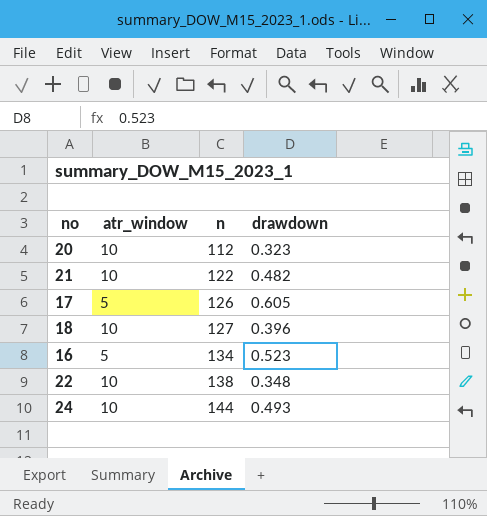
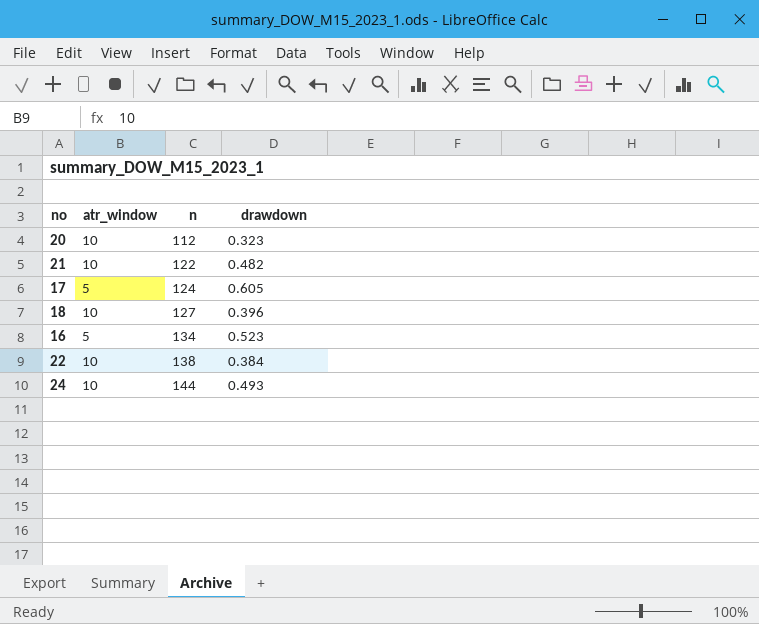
17 | n: 126 -> 124
22 | drawdown: 0.348 -> 0.384

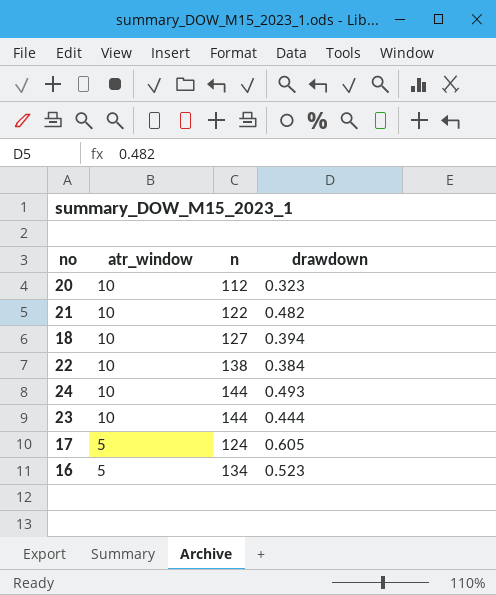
row order: n ascending -> atr_window descending
18 | drawdown: 0.396 -> 0.394
row 23: none -> 10 | 144 | 0.444

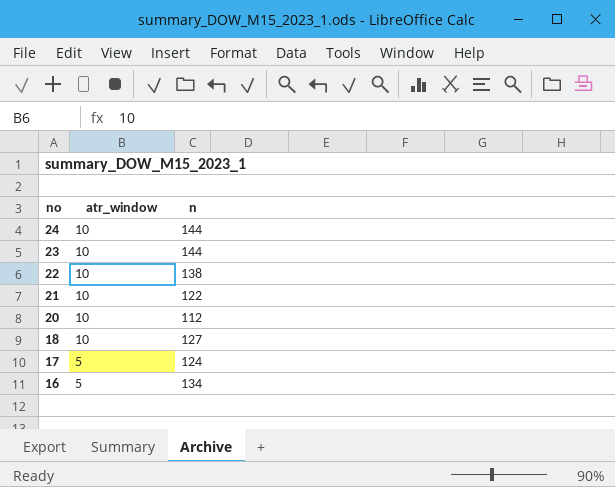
row order: atr_window descending -> no descending
column drawdown | position: 4 -> none

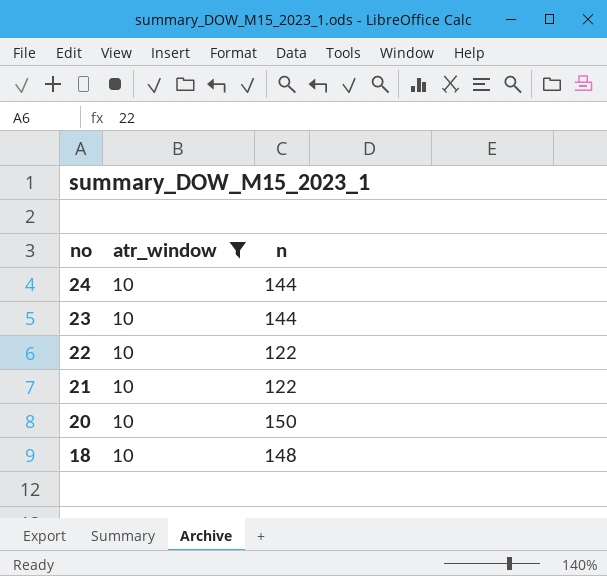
filter: none -> atr_window = 10
22 | n: 138 -> 122
20 | n: 112 -> 150
18 | n: 127 -> 148

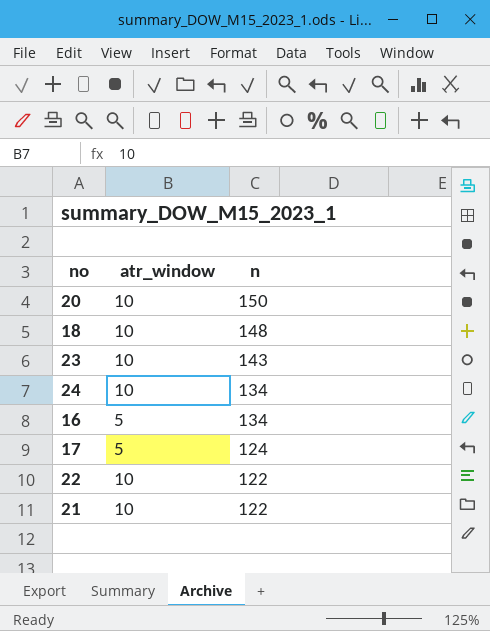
filter: atr_window = 10 -> none
row order: no descending -> n descending
23 | n: 144 -> 143
24 | n: 144 -> 134

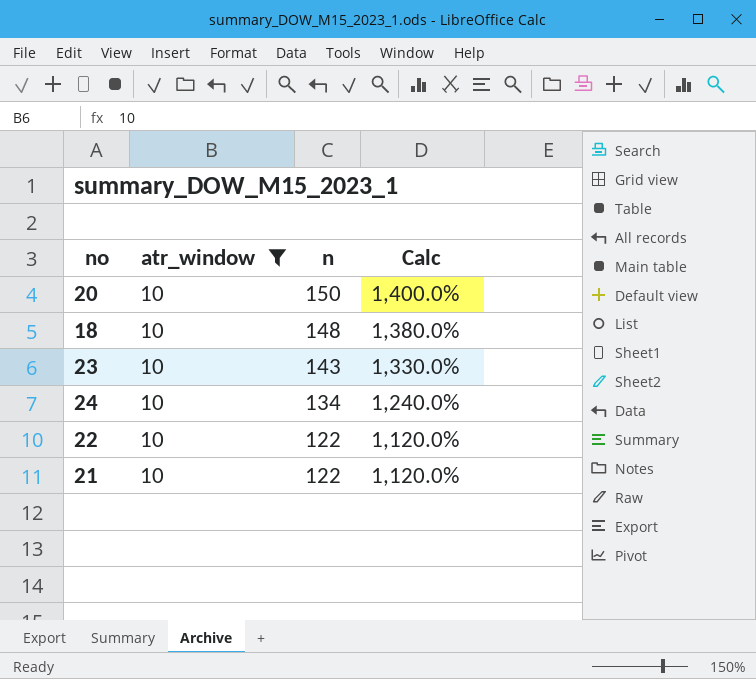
filter: none -> atr_window = 10
column Calc | formula: none -> ([n] - [atr_window]) / [atr_window]

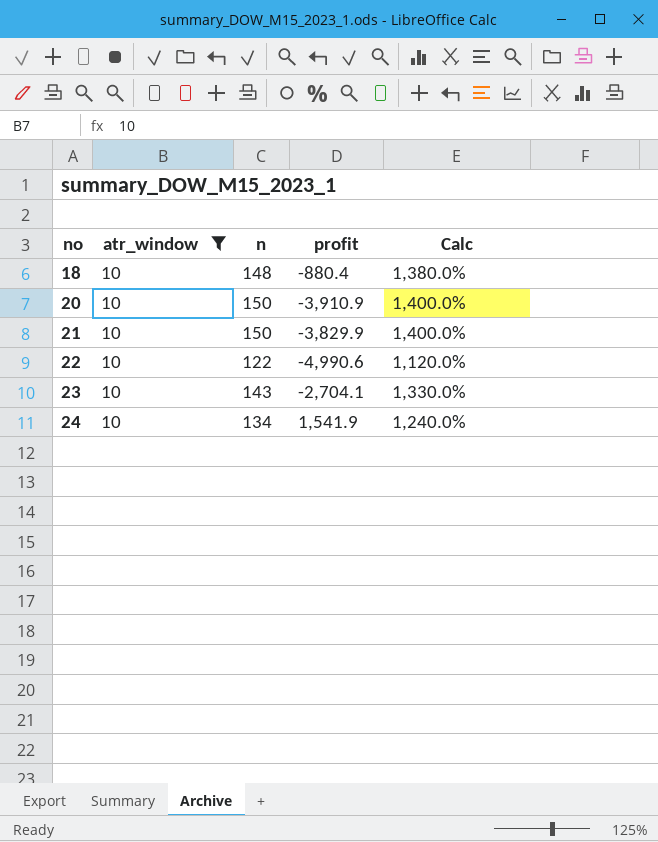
row order: n descending -> no ascending
column profit | position: none -> 4
21 | n: 122 -> 150
21 | Calc: 1,120.0% -> 1,400.0%

